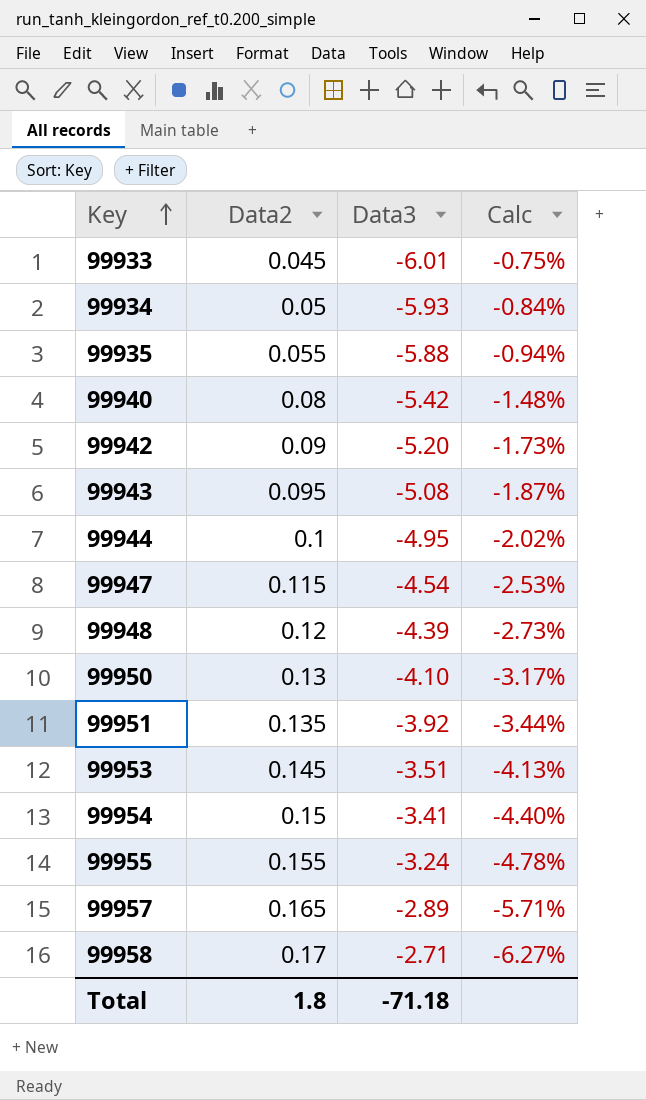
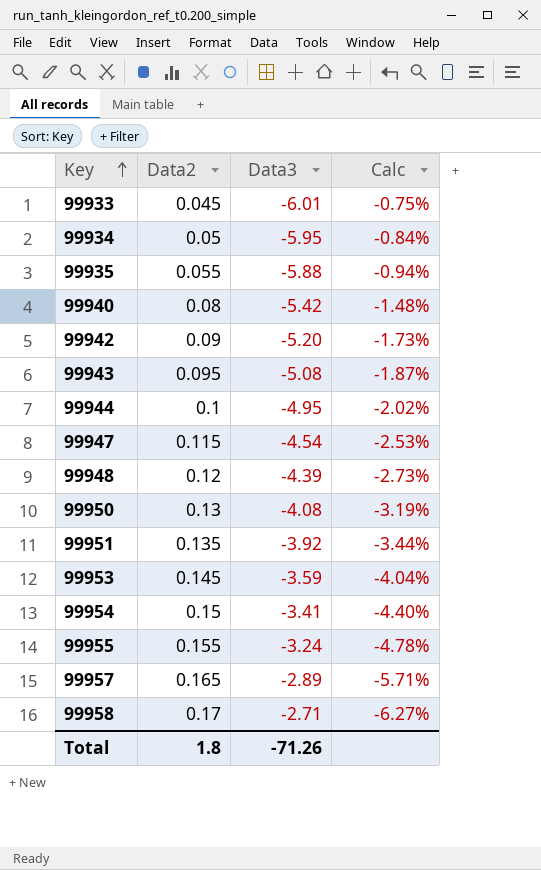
99934 | Data3: -5.93 -> -5.95
99950 | Data3: -4.10 -> -4.08
99950 | Calc: -3.17% -> -3.19%
99953 | Data3: -3.51 -> -3.59
99953 | Calc: -4.13% -> -4.04%
Total | Data3: -71.18 -> -71.26

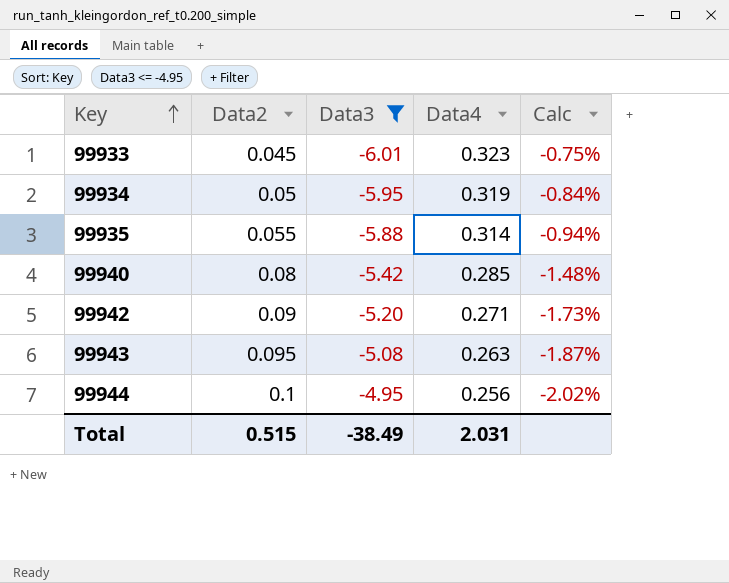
filter: none -> Data3 <= -4.95
column Data4 | position: none -> 4
Total | Data2: 1.8 -> 0.515
Total | Data3: -71.26 -> -38.49

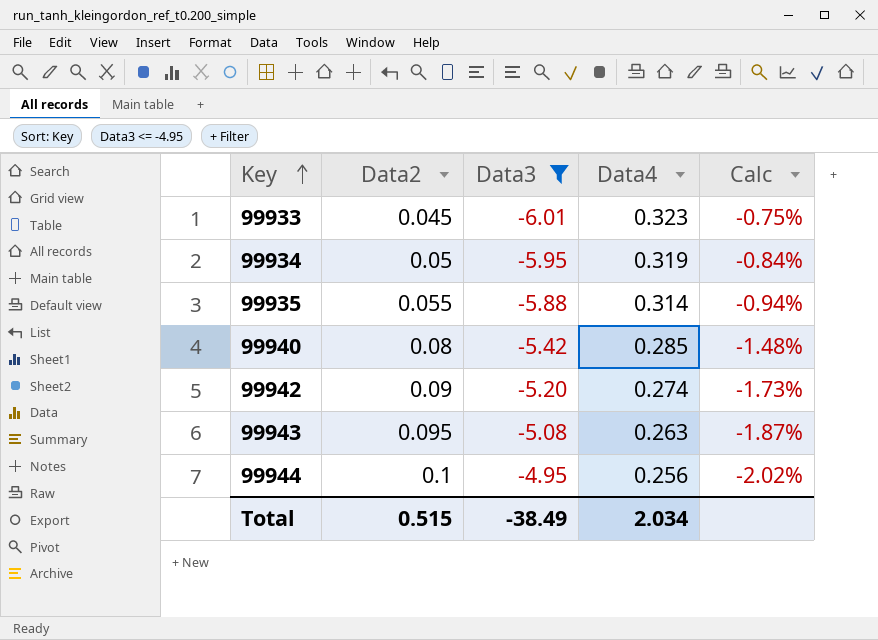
99942 | Data4: 0.271 -> 0.274
Total | Data4: 2.031 -> 2.034

